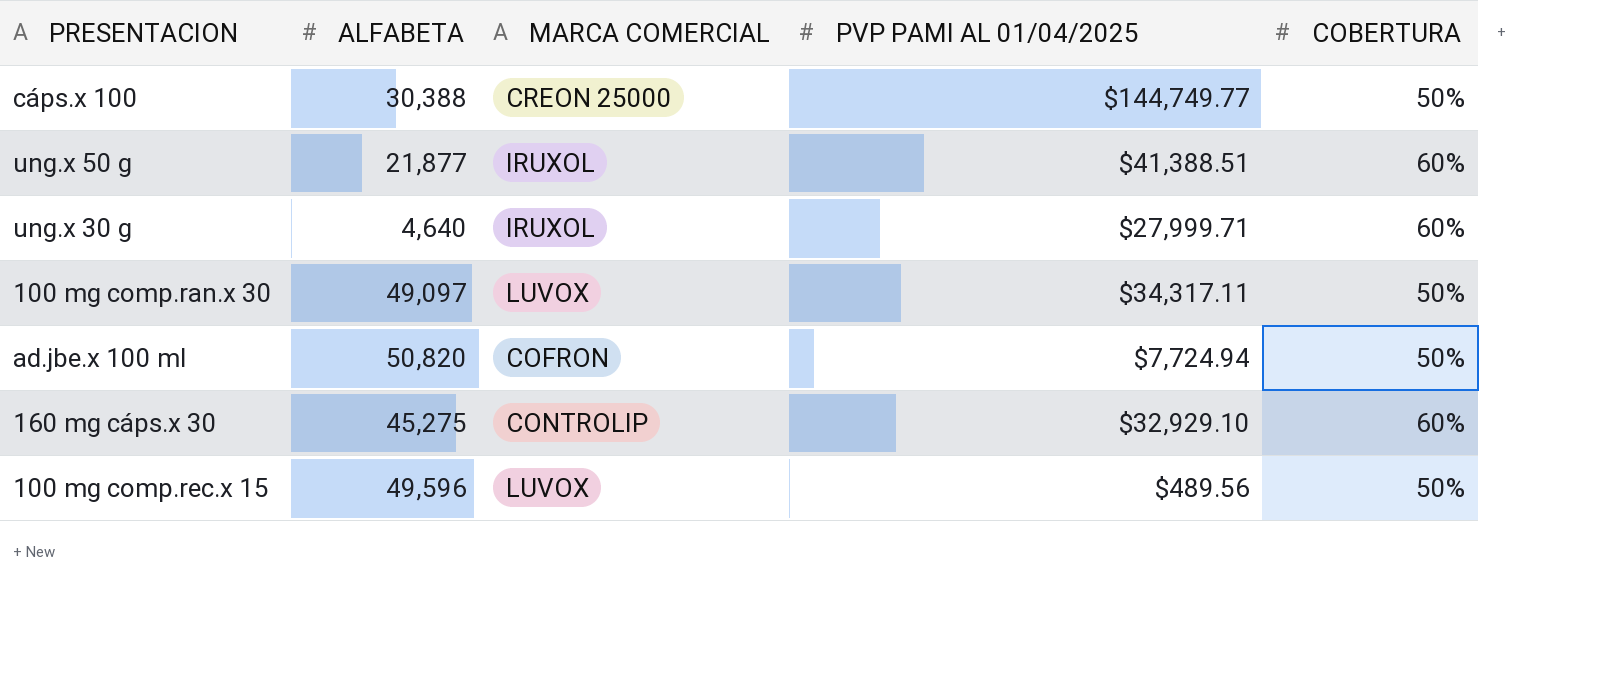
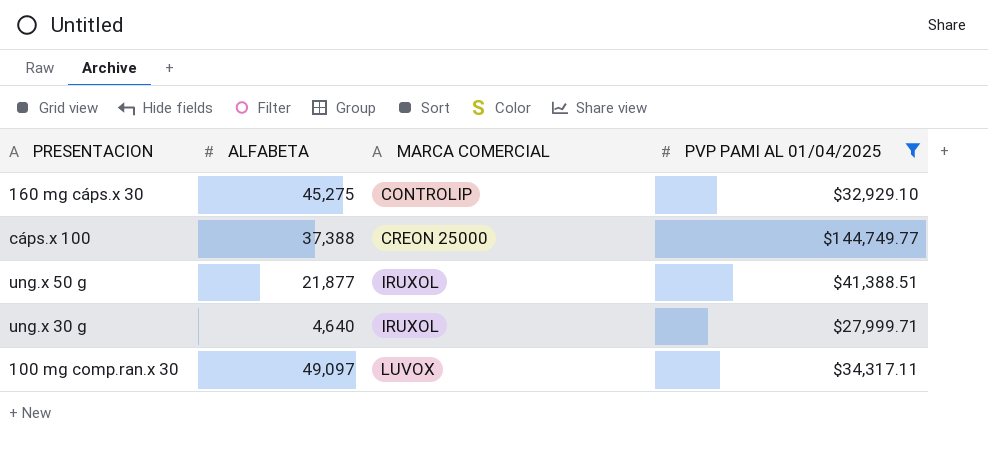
filter: none -> PVP PAMI AL 01/04/2025 >= $27,999.71
row order: none -> MARCA COMERCIAL ascending
column COBERTURA | position: 5 -> none
cáps.x 100 | ALFABETA: 30,388 -> 37,388

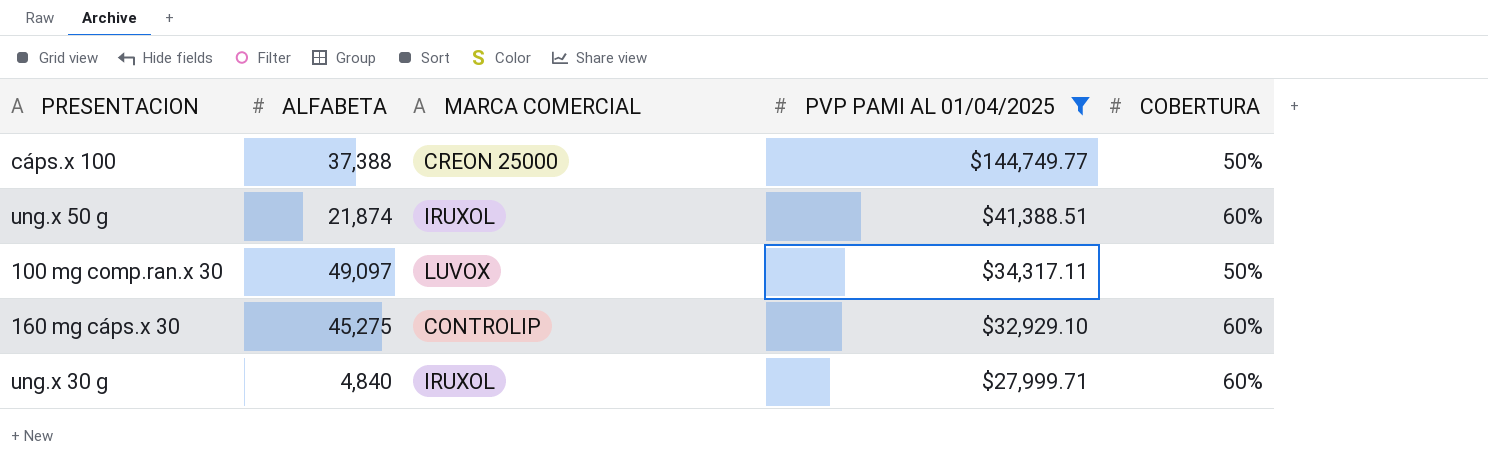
row order: MARCA COMERCIAL ascending -> PVP PAMI AL 01/04/2025 descending
column COBERTURA | position: none -> 5
ung.x 50 g | ALFABETA: 21,877 -> 21,874
ung.x 30 g | ALFABETA: 4,640 -> 4,840

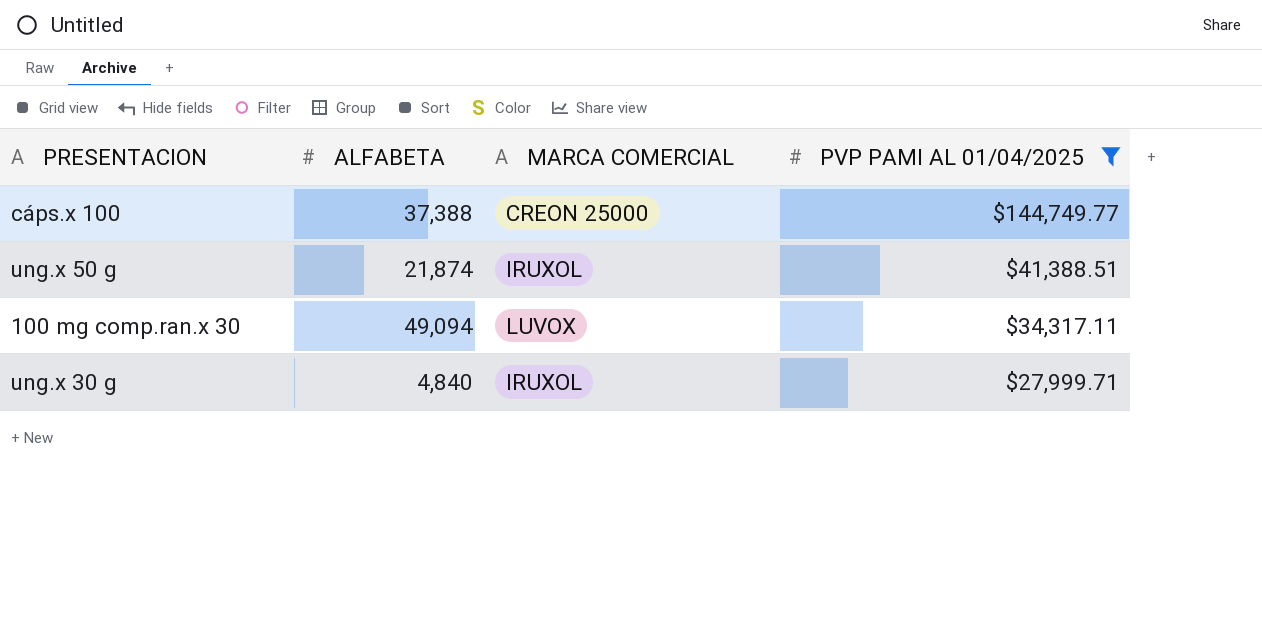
column COBERTURA | position: 5 -> none
row 160 mg cáps.x 30: 45,275 | CONTROLIP | $32,929.10 | 60% -> none
100 mg comp.ran.x 30 | ALFABETA: 49,097 -> 49,094

